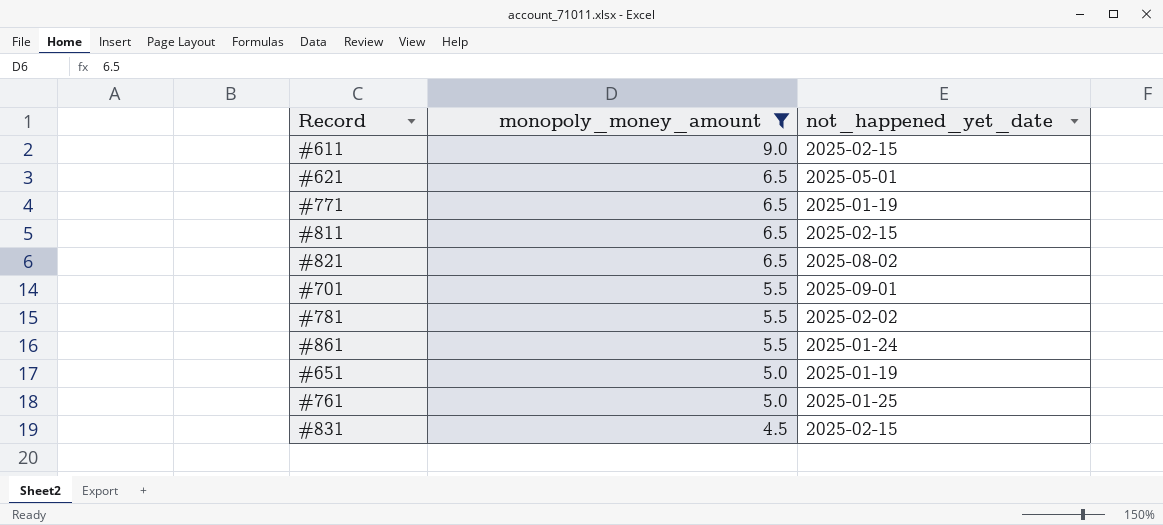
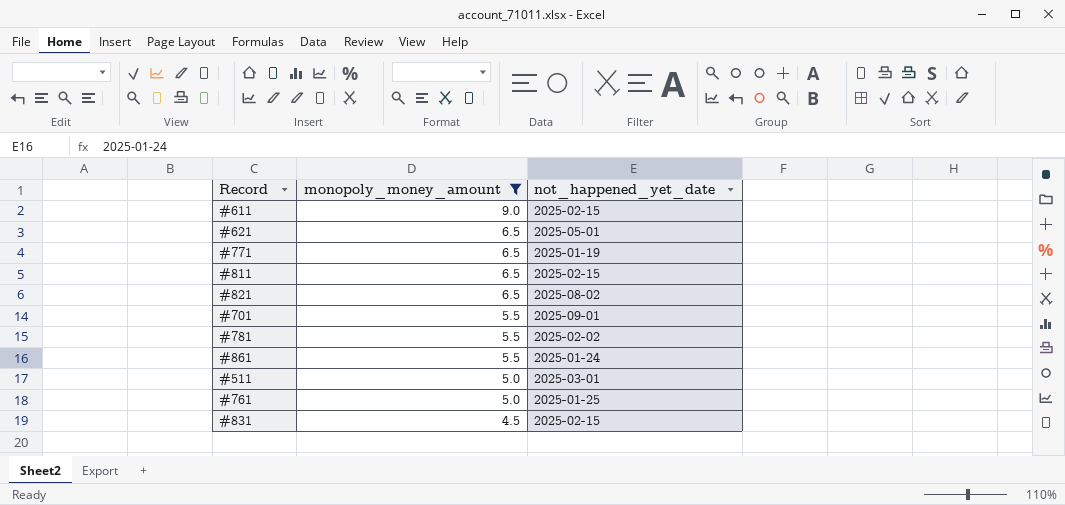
row #651: 5.0 | 2025-01-19 -> none
row #511: none -> 5.0 | 2025-03-01

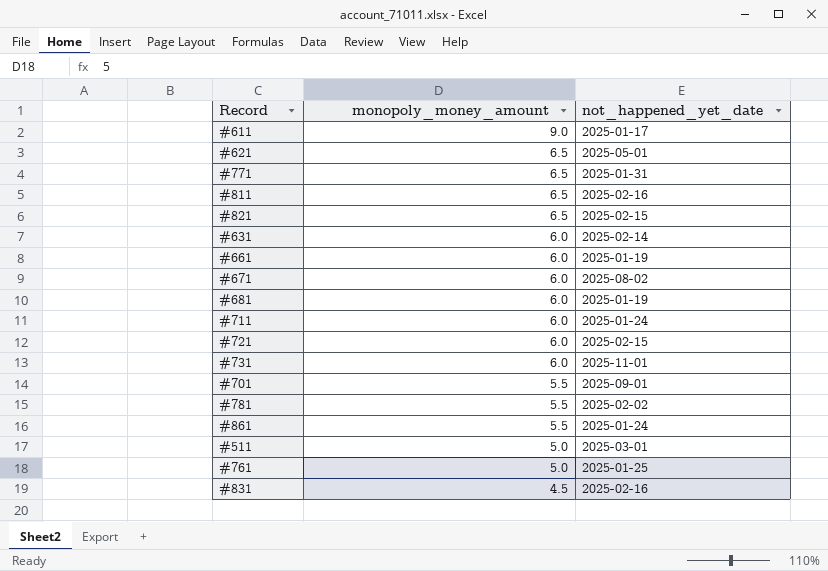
filter: monopoly_money_amount != 6.0 -> none
#611 | not_happened_yet_date: 2025-02-15 -> 2025-01-17
#771 | not_happened_yet_date: 2025-01-19 -> 2025-01-31
#811 | not_happened_yet_date: 2025-02-15 -> 2025-02-16
#821 | not_happened_yet_date: 2025-08-02 -> 2025-02-15
#831 | not_happened_yet_date: 2025-02-15 -> 2025-02-16

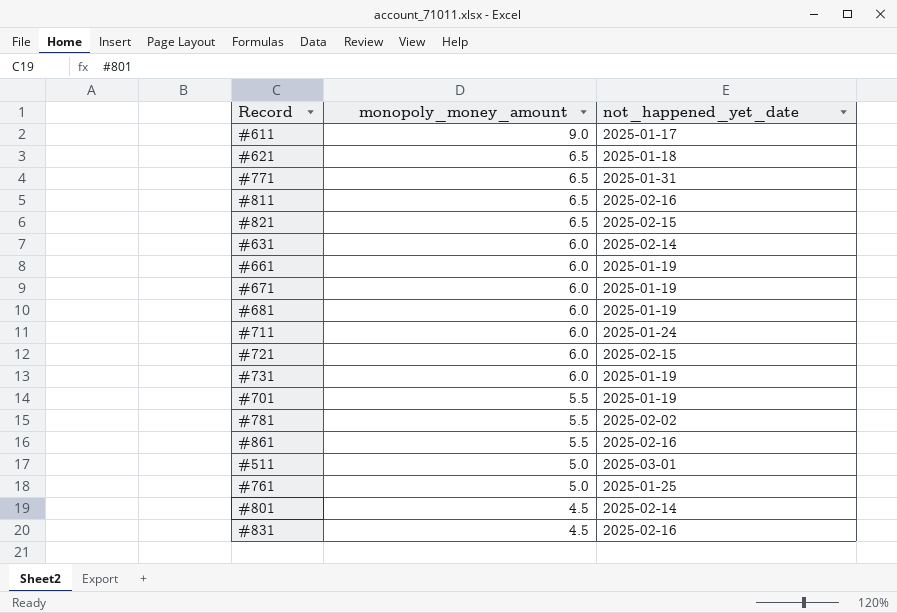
#621 | not_happened_yet_date: 2025-05-01 -> 2025-01-18
#671 | not_happened_yet_date: 2025-08-02 -> 2025-01-19
#731 | not_happened_yet_date: 2025-11-01 -> 2025-01-19
#701 | not_happened_yet_date: 2025-09-01 -> 2025-01-19
#861 | not_happened_yet_date: 2025-01-24 -> 2025-02-16
row #801: none -> 4.5 | 2025-02-14

